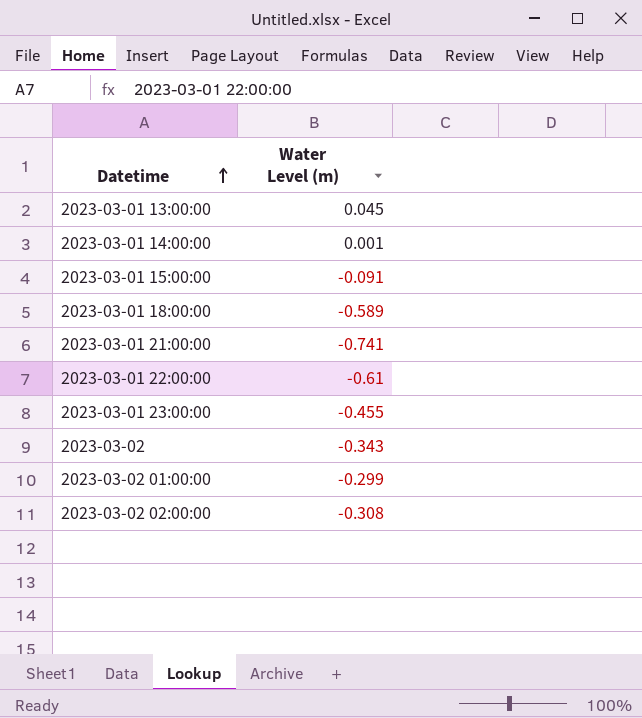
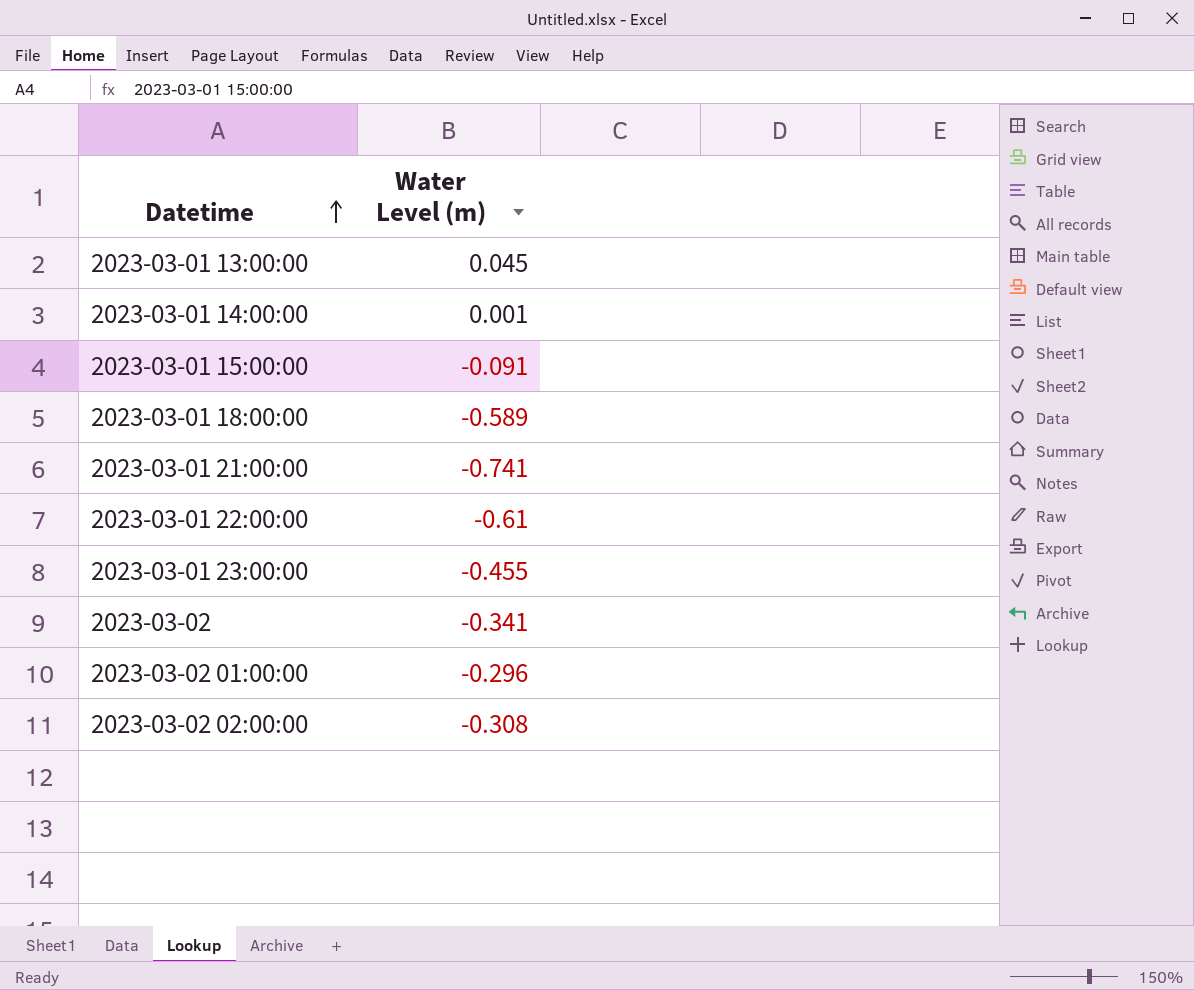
2023-03-02 | Water Level (m): -0.343 -> -0.341
2023-03-02 01:00:00 | Water Level (m): -0.299 -> -0.296

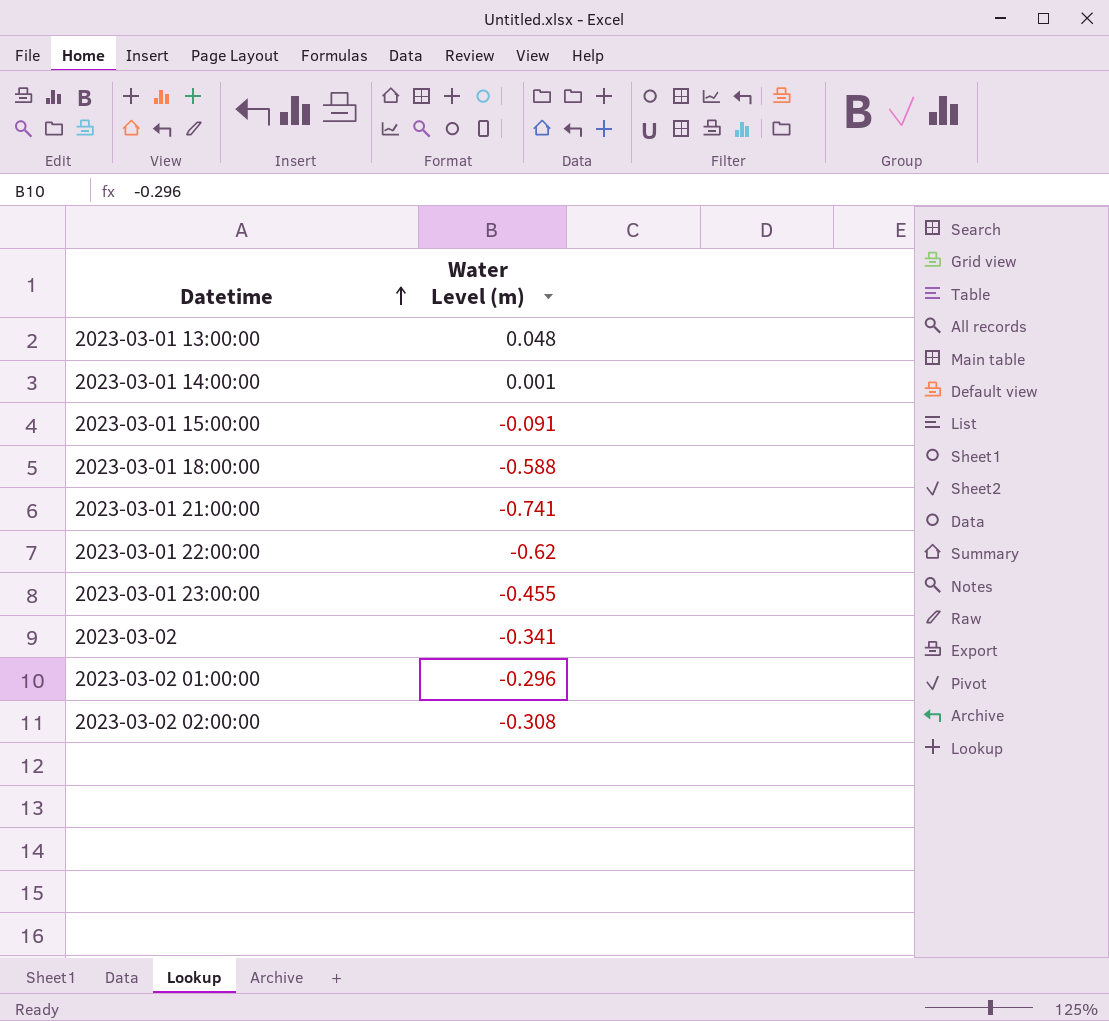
2023-03-01 13:00:00 | Water Level (m): 0.045 -> 0.048
2023-03-01 18:00:00 | Water Level (m): -0.589 -> -0.588
2023-03-01 22:00:00 | Water Level (m): -0.61 -> -0.62

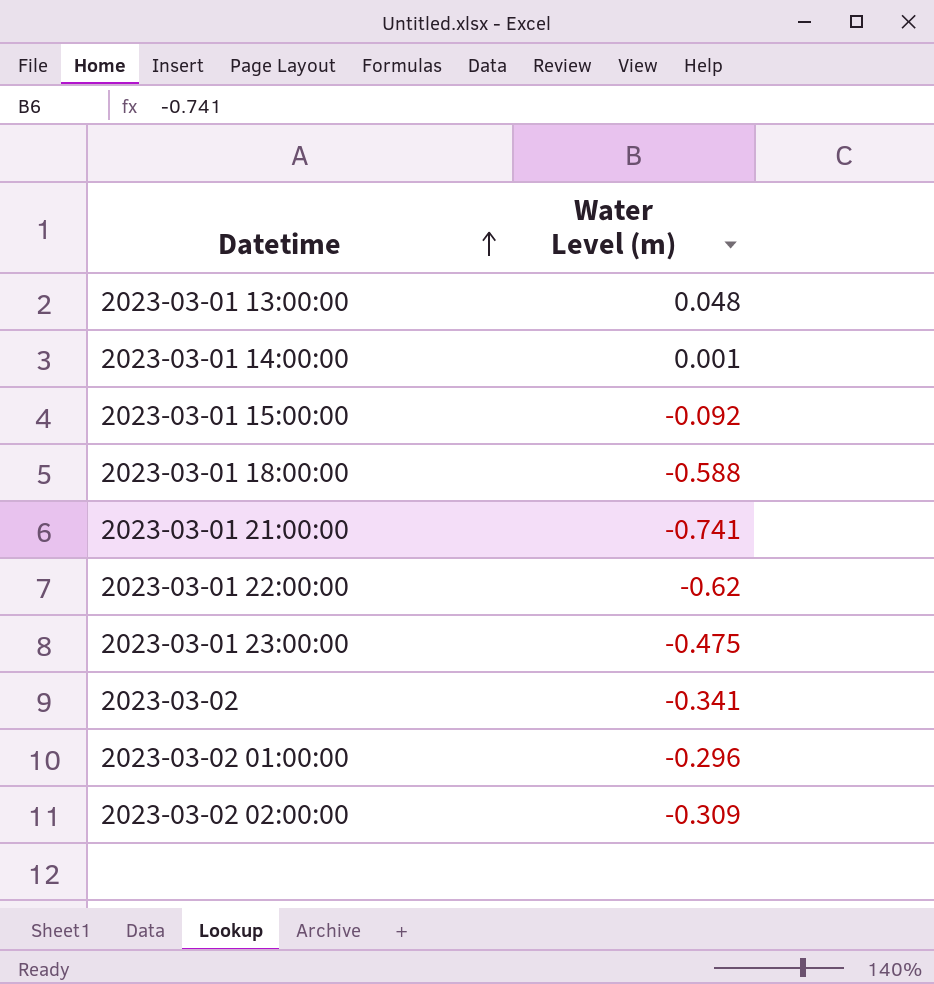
2023-03-01 15:00:00 | Water Level (m): -0.091 -> -0.092
2023-03-01 23:00:00 | Water Level (m): -0.455 -> -0.475
2023-03-02 02:00:00 | Water Level (m): -0.308 -> -0.309

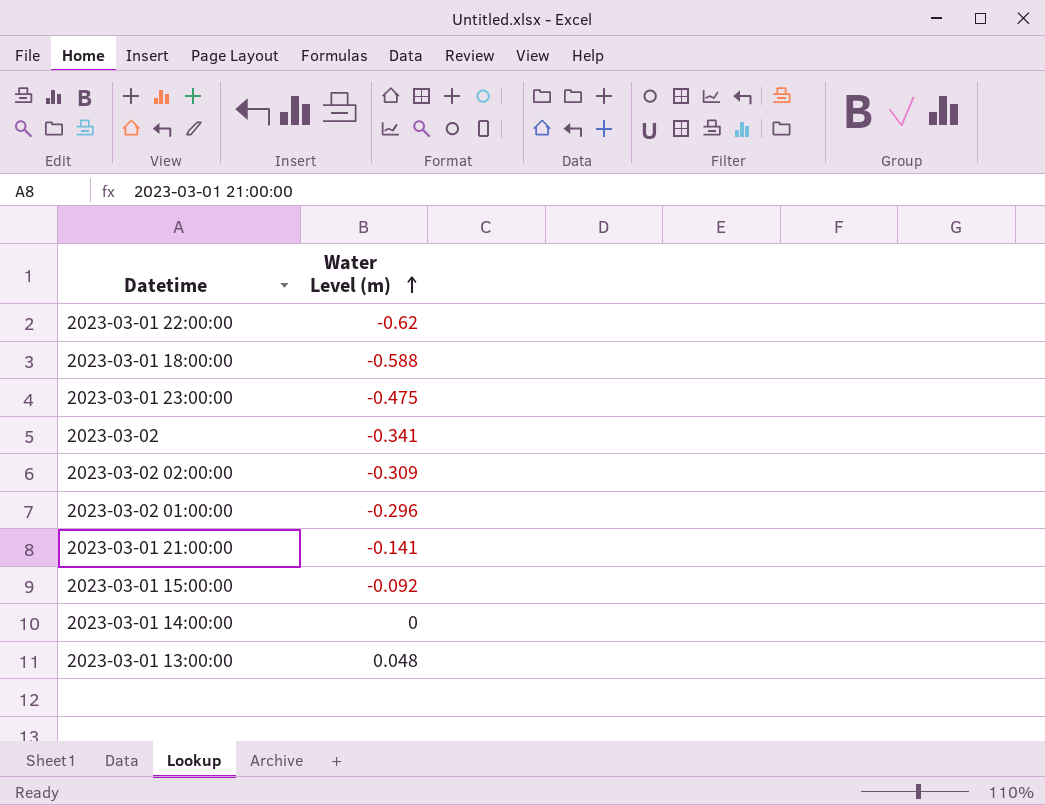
row order: Datetime ascending -> Water Level (m) ascending
2023-03-01 21:00:00 | Water Level (m): -0.741 -> -0.141
2023-03-01 14:00:00 | Water Level (m): 0.001 -> 0

